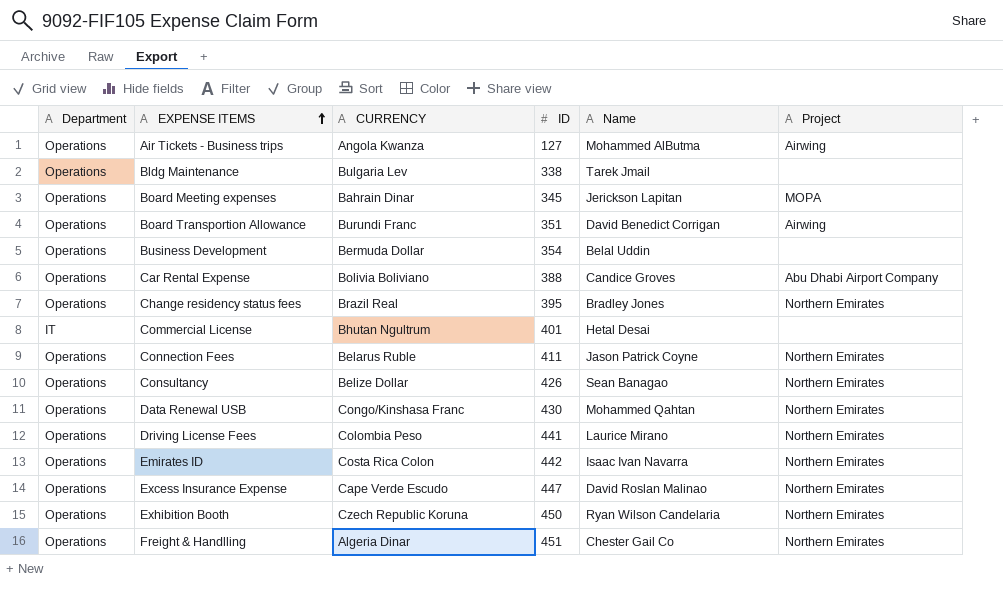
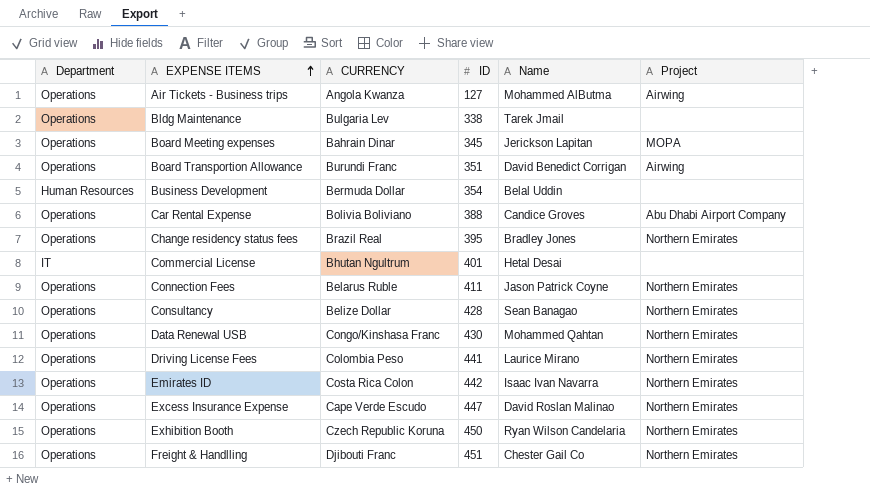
Business Development | Department: Operations -> Human Resources
Consultancy | ID: 426 -> 428
Freight & Handlling | CURRENCY: Algeria Dinar -> Djibouti Franc

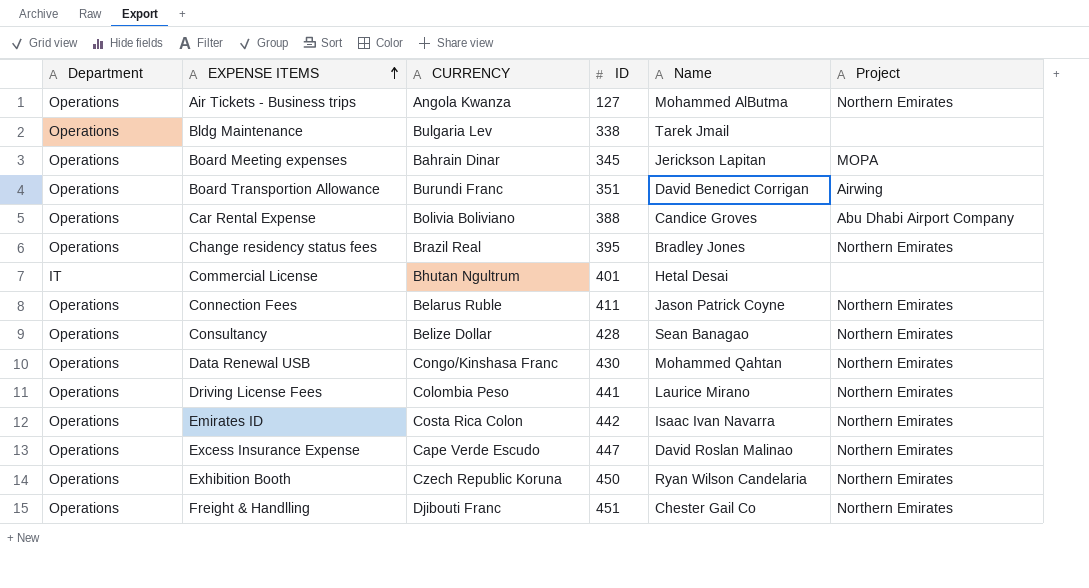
row Business Development: Human Resources | Bermuda Dollar | 354 | Belal Uddin | none -> none
Air Tickets - Business trips | Project: Airwing -> Northern Emirates

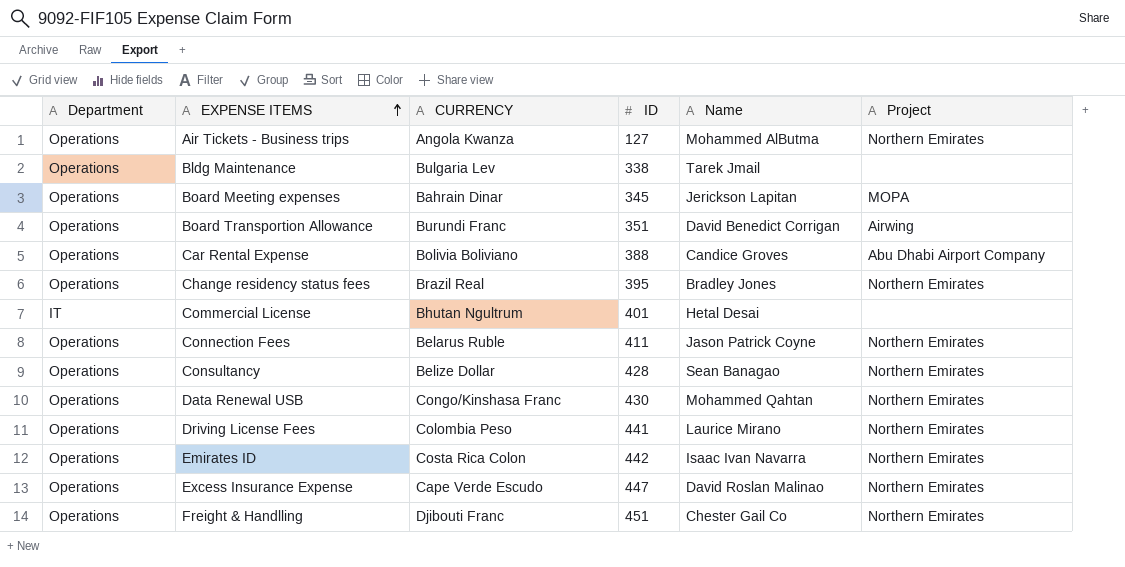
row Exhibition Booth: Operations | Czech Republic Koruna | 450 | Ryan Wilson Candelaria | Northern Emirates -> none

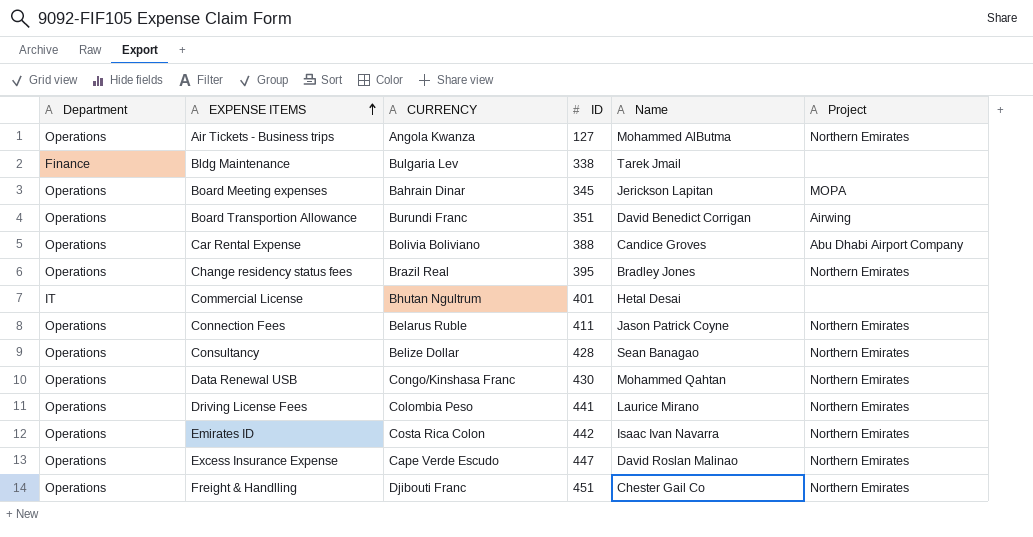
Bldg Maintenance | Department: Operations -> Finance

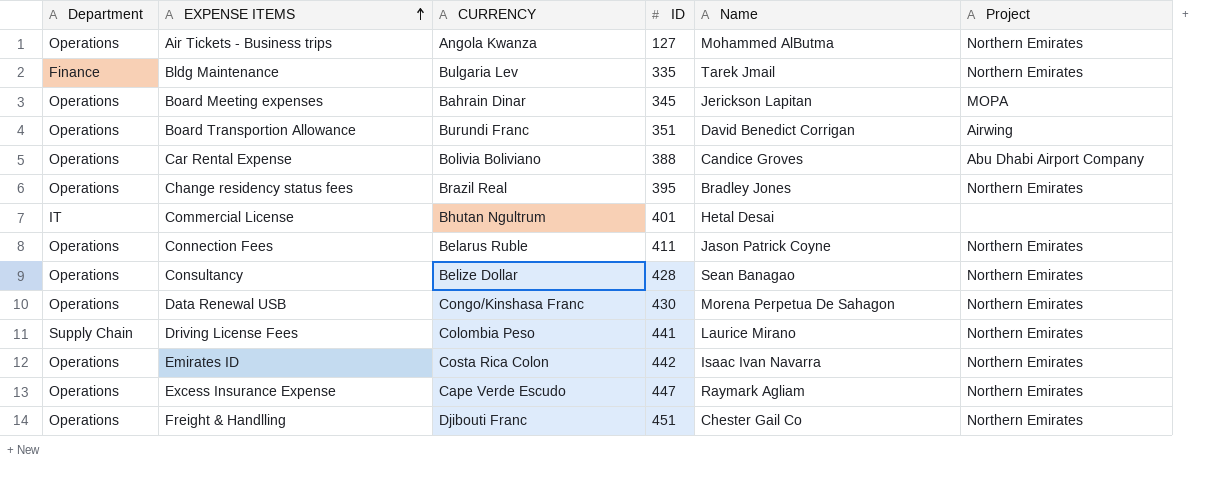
Bldg Maintenance | ID: 338 -> 335
Bldg Maintenance | Project: none -> Northern Emirates
Data Renewal USB | Name: Mohammed Qahtan -> Morena Perpetua De Sahagon
Driving License Fees | Department: Operations -> Supply Chain
Excess Insurance Expense | Name: David Roslan Malinao -> Raymark Agliam

